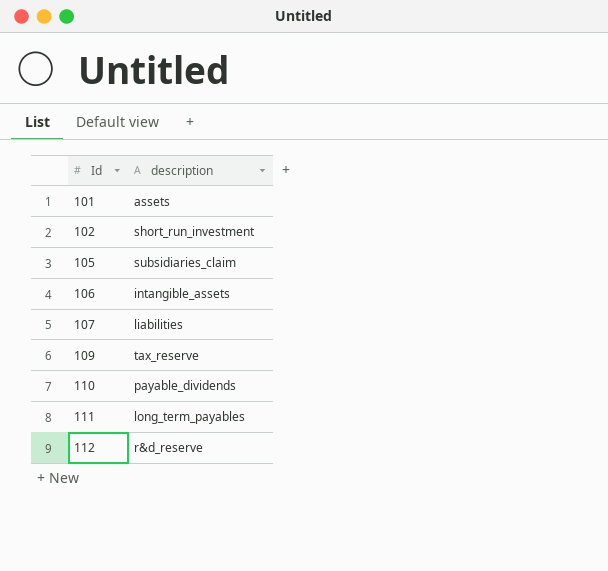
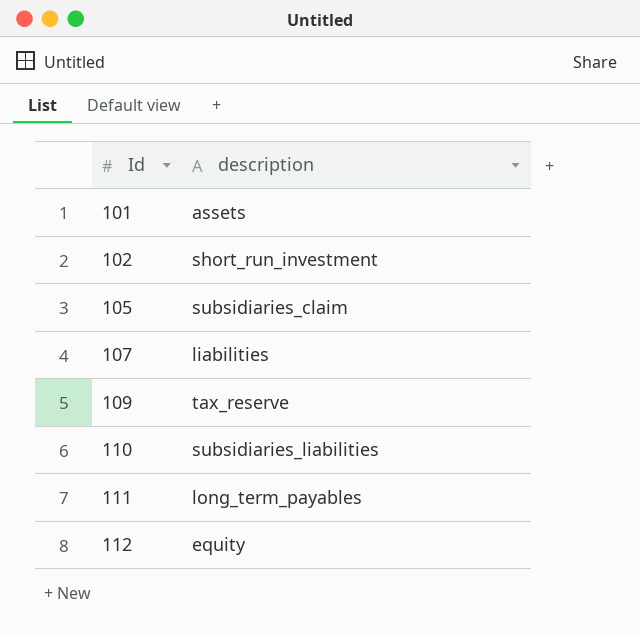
row 106: intangible_assets -> none
110 | description: payable_dividends -> subsidiaries_liabilities
112 | description: r&d_reserve -> equity

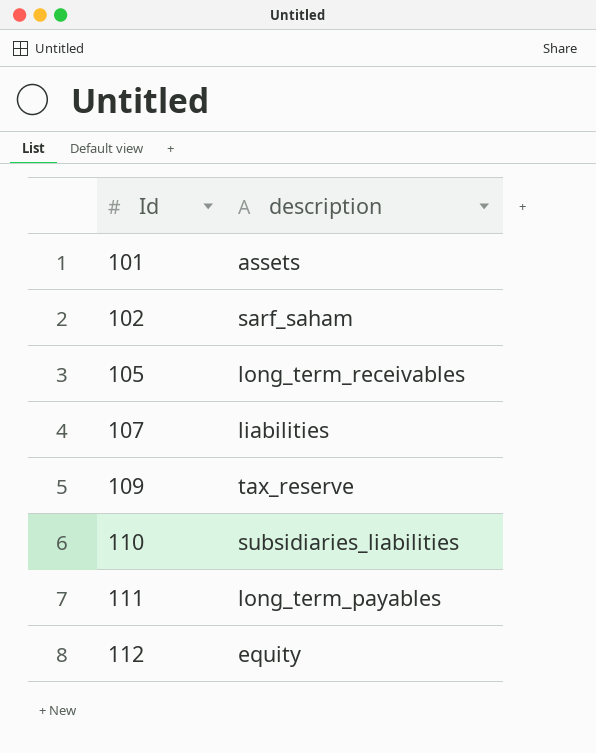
102 | description: short_run_investment -> sarf_saham
105 | description: subsidiaries_claim -> long_term_receivables

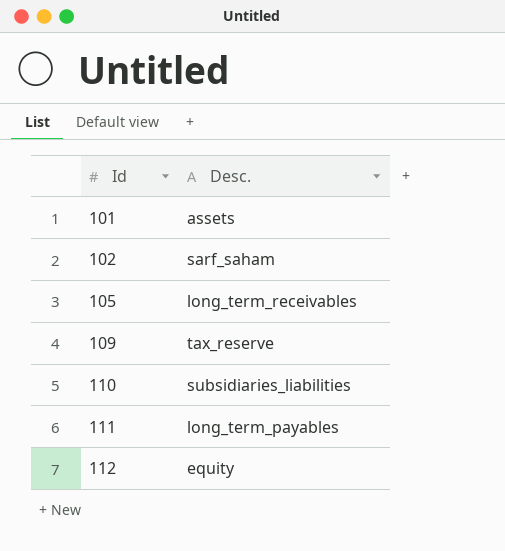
column name: description -> Desc.
row 107: liabilities -> none

